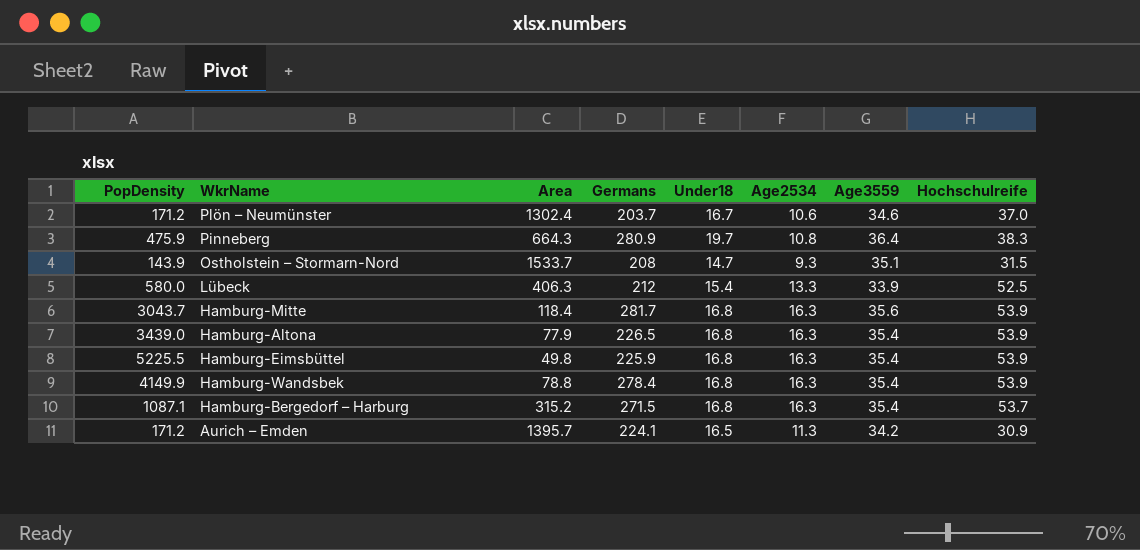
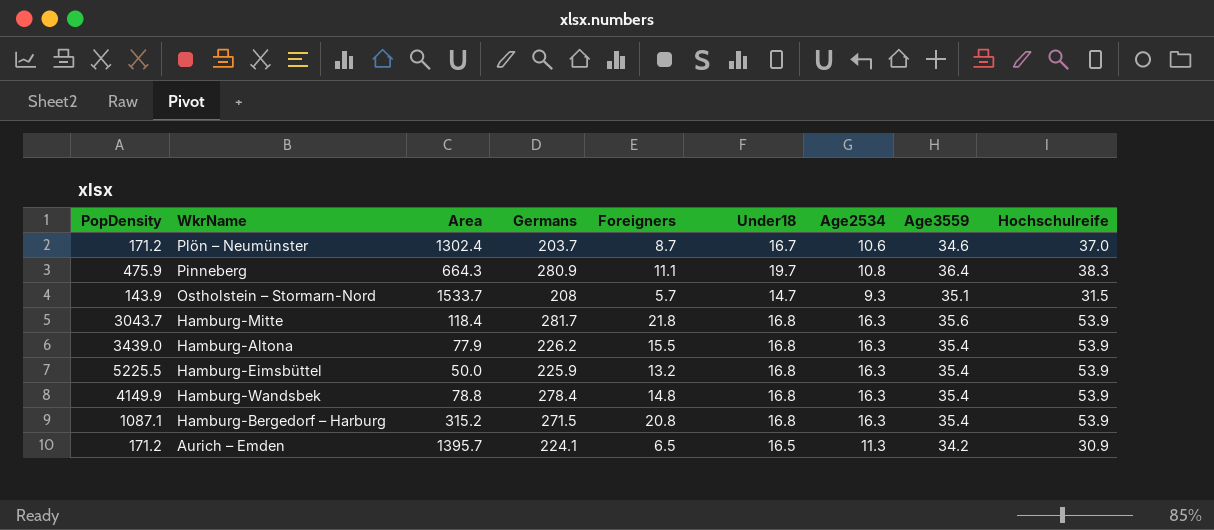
column Foreigners | position: none -> 5
row Lübeck: 580.0 | 406.3 | 212 | 15.4 | 13.3 | 33.9 | 52.5 -> none
Hamburg-Altona | Germans: 226.5 -> 226.2
Hamburg-Eimsbüttel | Area: 49.8 -> 50.0
Hamburg-Bergedorf – Harburg | Hochschulreife: 53.7 -> 53.9

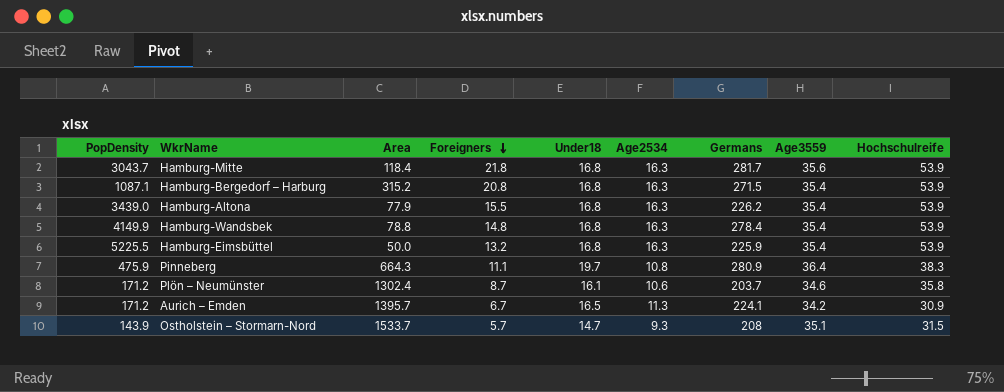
row order: none -> Foreigners descending
column Germans | position: 4 -> 7
Plön – Neumünster | Under18: 16.7 -> 16.1
Plön – Neumünster | Hochschulreife: 37.0 -> 35.8
Aurich – Emden | Foreigners: 6.5 -> 6.7

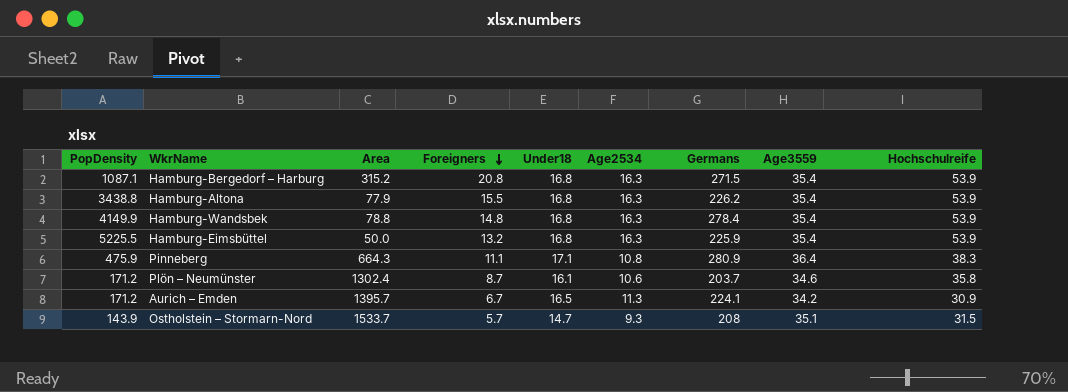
row Hamburg-Mitte: 3043.7 | 118.4 | 21.8 | 16.8 | 16.3 | 281.7 | 35.6 | 53.9 -> none
Hamburg-Altona | PopDensity: 3439.0 -> 3438.8
Pinneberg | Under18: 19.7 -> 17.1

